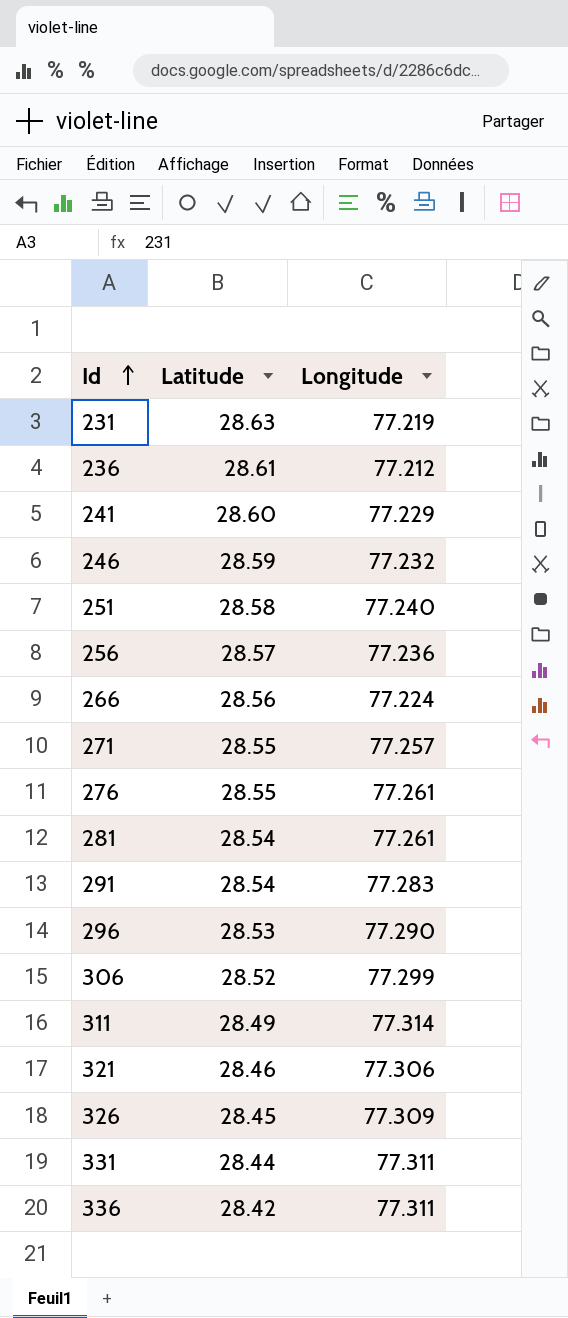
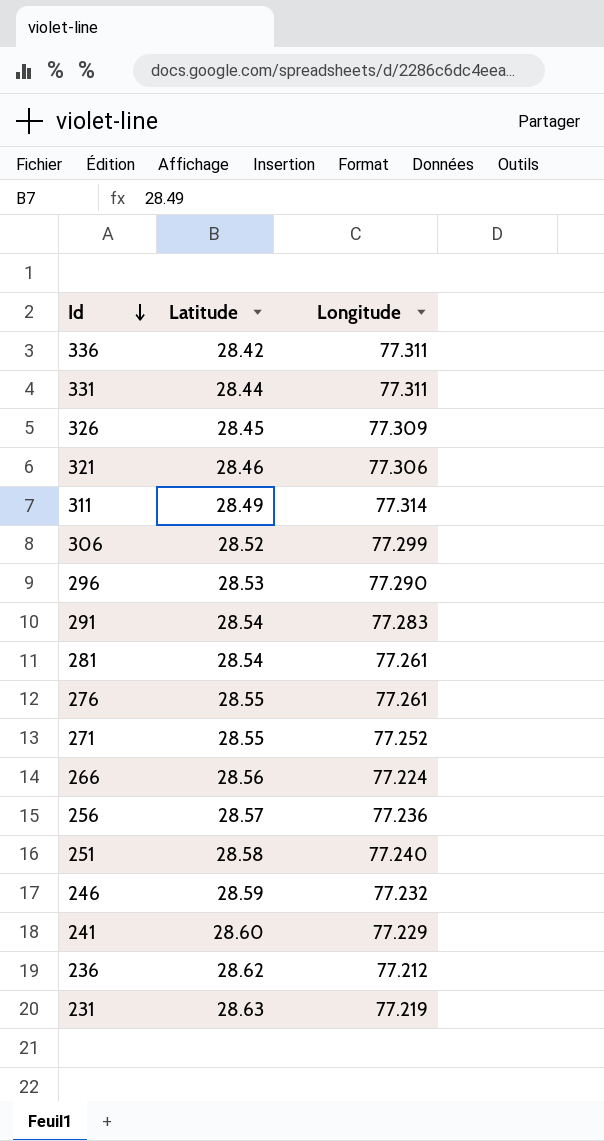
row order: Id ascending -> Id descending
271 | Longitude: 77.257 -> 77.252
236 | Latitude: 28.61 -> 28.62

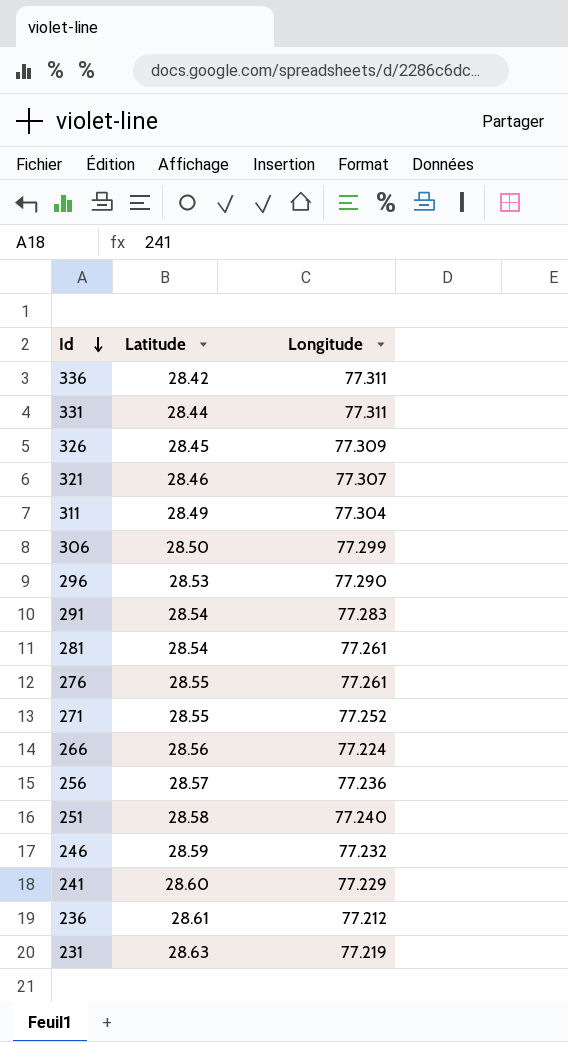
321 | Longitude: 77.306 -> 77.307
311 | Longitude: 77.314 -> 77.304
306 | Latitude: 28.52 -> 28.50
236 | Latitude: 28.62 -> 28.61

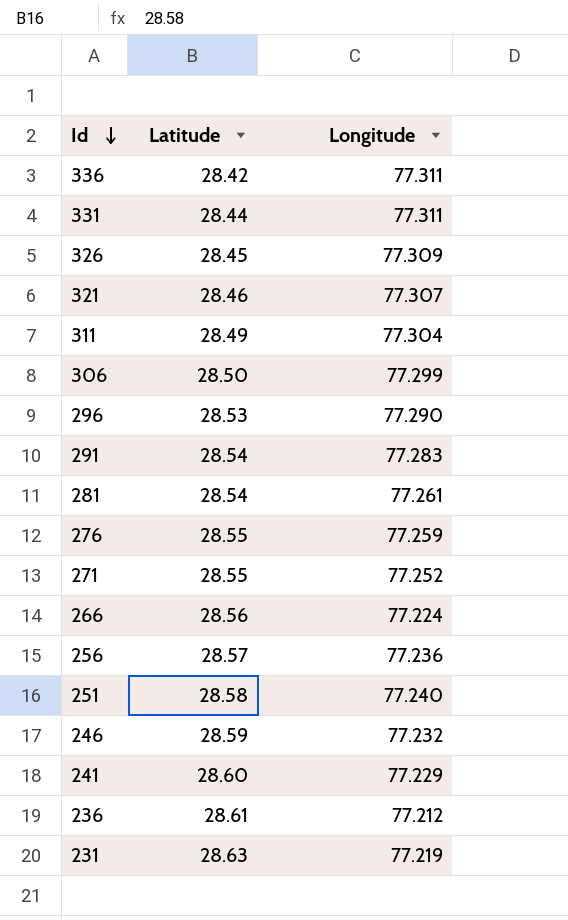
276 | Longitude: 77.261 -> 77.259

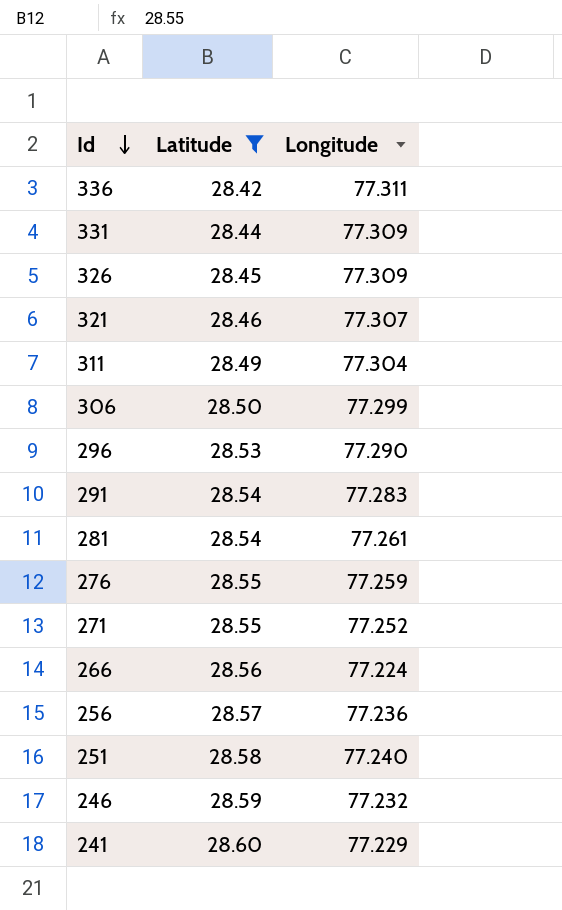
filter: none -> Latitude <= 28.60
331 | Longitude: 77.311 -> 77.309

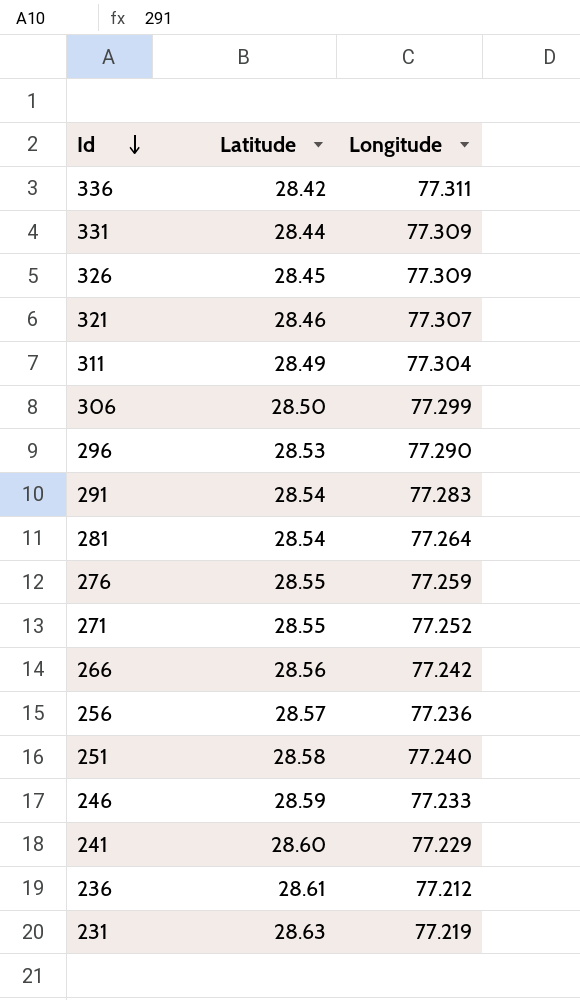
filter: Latitude <= 28.60 -> none
281 | Longitude: 77.261 -> 77.264
266 | Longitude: 77.224 -> 77.242
246 | Longitude: 77.232 -> 77.233

